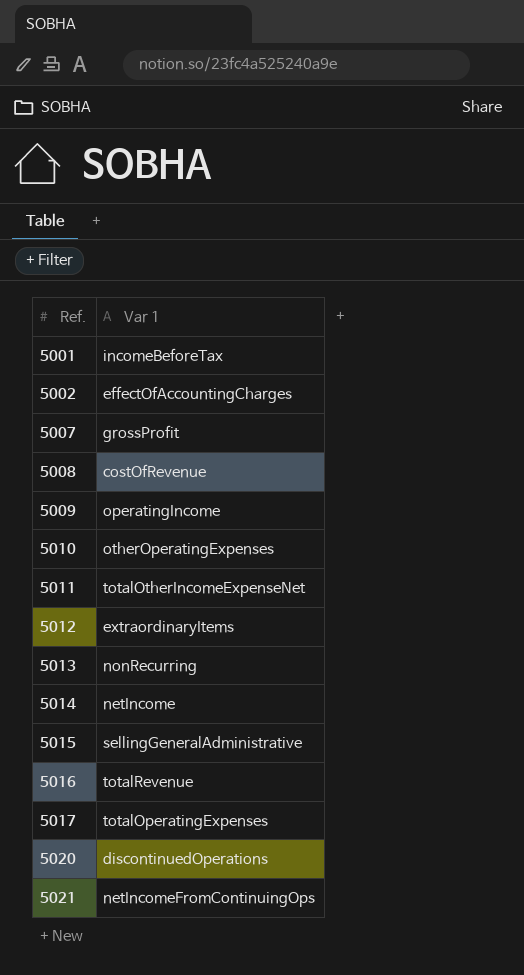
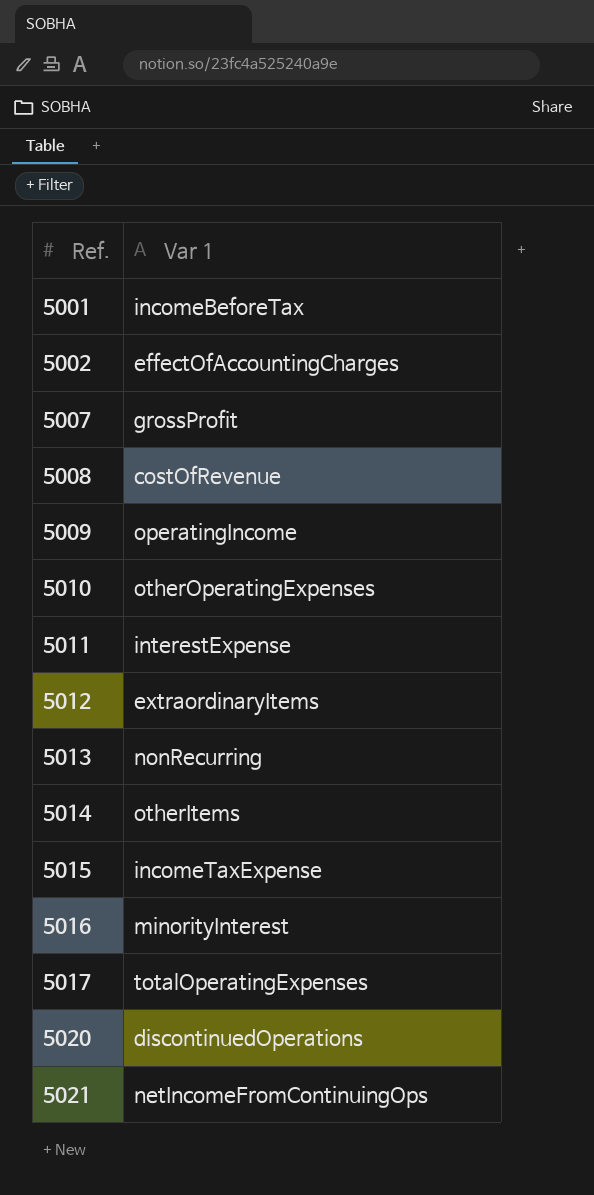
5011 | Var 1: totalOtherIncomeExpenseNet -> interestExpense
5014 | Var 1: netIncome -> otherItems
5015 | Var 1: sellingGeneralAdministrative -> incomeTaxExpense
5016 | Var 1: totalRevenue -> minorityInterest

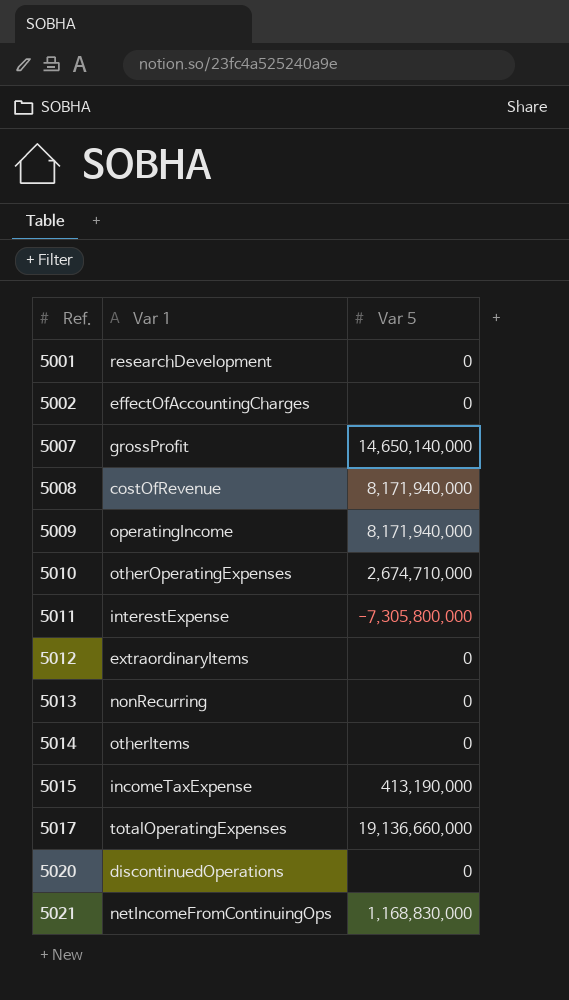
column Var 5 | position: none -> 3
row 5016: minorityInterest -> none
5001 | Var 1: incomeBeforeTax -> researchDevelopment

